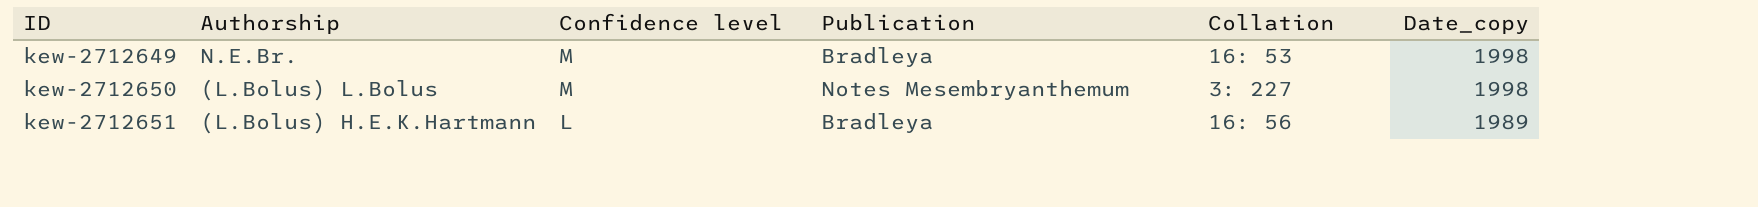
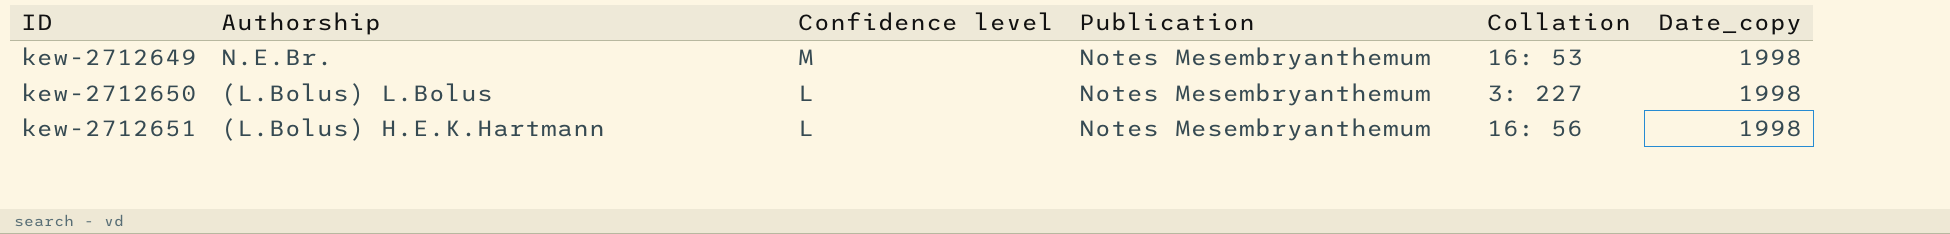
kew-2712649 | Publication: Bradleya -> Notes Mesembryanthemum
kew-2712650 | Confidence level: M -> L
kew-2712651 | Publication: Bradleya -> Notes Mesembryanthemum
kew-2712651 | Date_copy: 1989 -> 1998

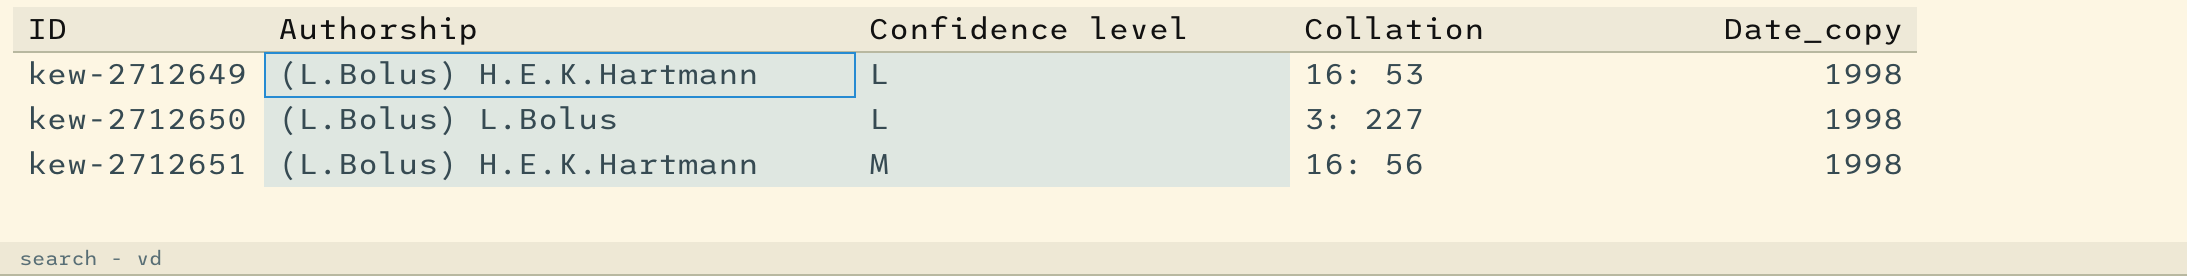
column Publication | position: 4 -> none
kew-2712649 | Authorship: N.E.Br. -> (L.Bolus) H.E.K.Hartmann
kew-2712649 | Confidence level: M -> L
kew-2712651 | Confidence level: L -> M

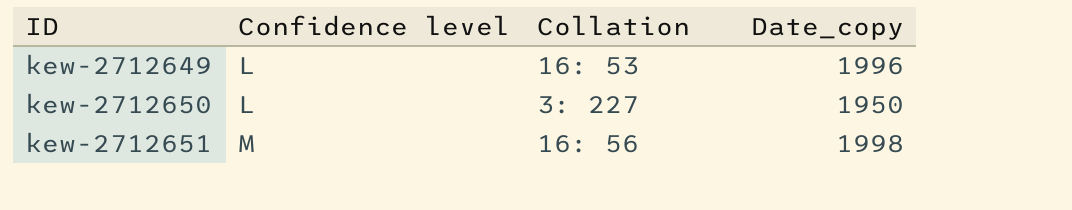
column Authorship | position: 2 -> none
kew-2712649 | Date_copy: 1998 -> 1996
kew-2712650 | Date_copy: 1998 -> 1950

